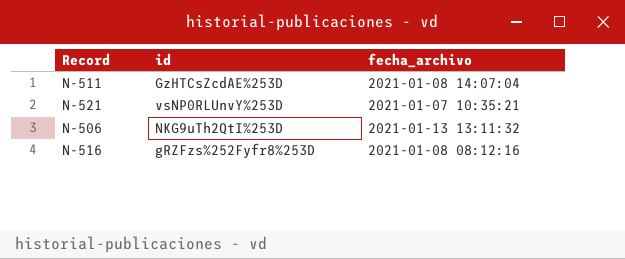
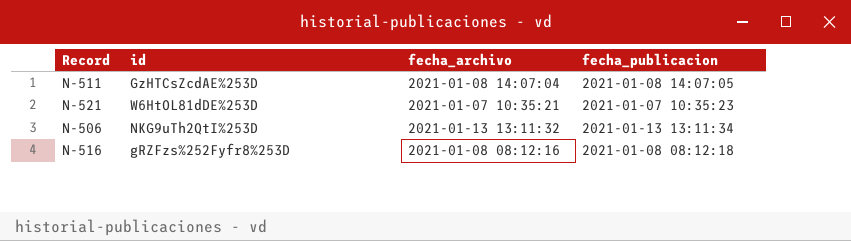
column fecha_publicacion | position: none -> 4
N-521 | id: vsNP0RLUnvY%253D -> W6HtOL81dDE%253D

